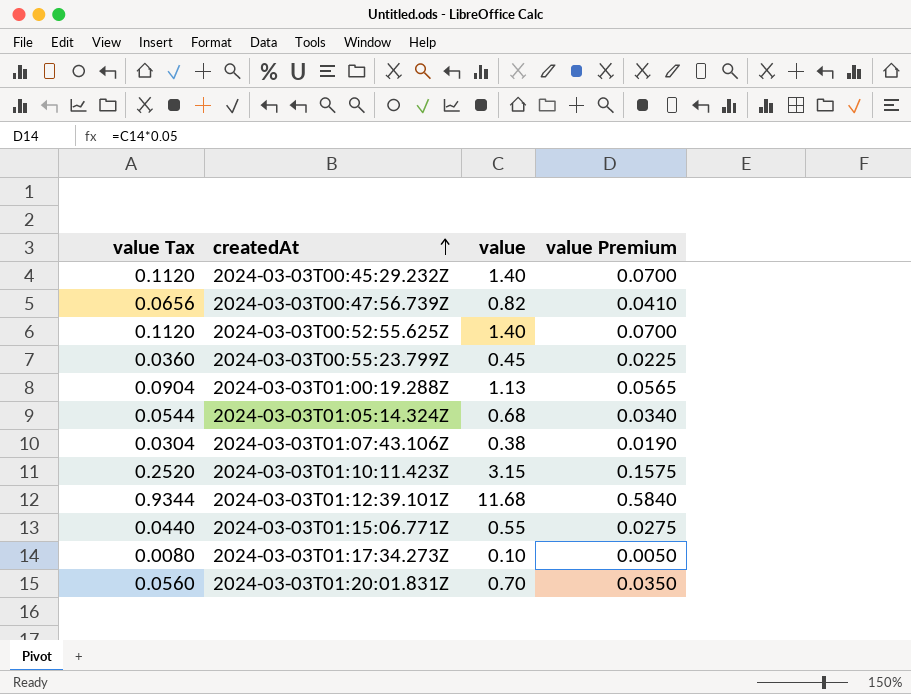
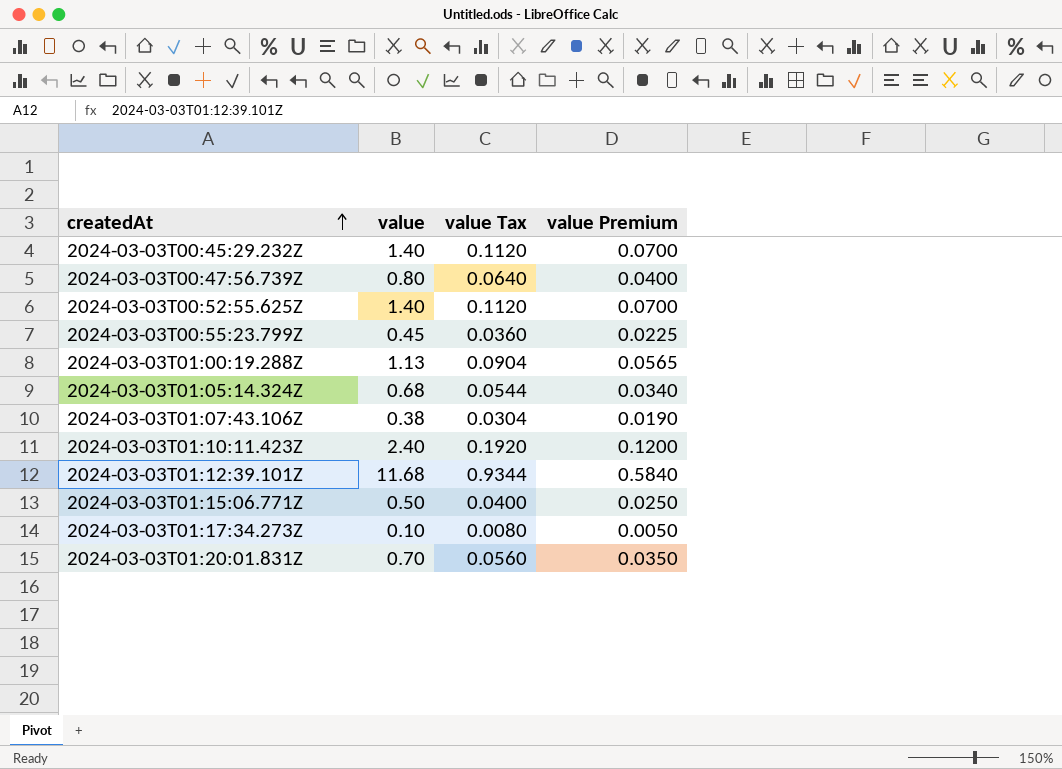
column value Tax | position: 1 -> 3
2024-03-03T00:47:56.739Z | value: 0.82 -> 0.80
2024-03-03T00:47:56.739Z | value Tax: 0.0656 -> 0.0640
2024-03-03T00:47:56.739Z | value Premium: 0.0410 -> 0.0400
2024-03-03T01:10:11.423Z | value: 3.15 -> 2.40
2024-03-03T01:10:11.423Z | value Tax: 0.2520 -> 0.1920
2024-03-03T01:10:11.423Z | value Premium: 0.1575 -> 0.1200
2024-03-03T01:15:06.771Z | value: 0.55 -> 0.50
2024-03-03T01:15:06.771Z | value Tax: 0.0440 -> 0.0400
2024-03-03T01:15:06.771Z | value Premium: 0.0275 -> 0.0250

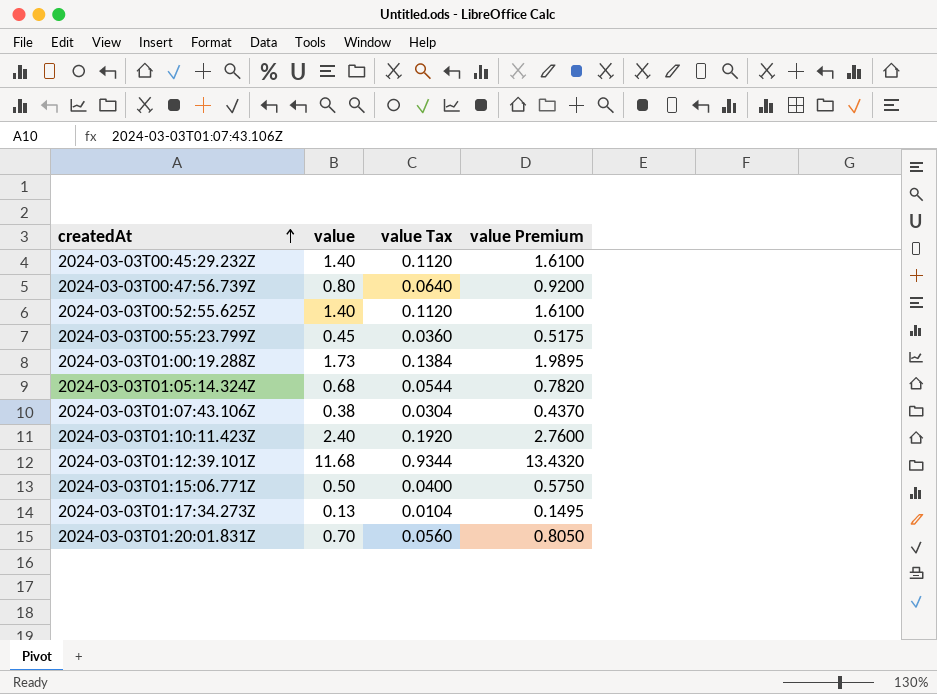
column value Premium | formula: [value] * 0.05 -> [value] * 1.15
2024-03-03T01:00:19.288Z | value: 1.13 -> 1.73
2024-03-03T01:00:19.288Z | value Tax: 0.0904 -> 0.1384
2024-03-03T01:17:34.273Z | value: 0.10 -> 0.13
2024-03-03T01:17:34.273Z | value Tax: 0.0080 -> 0.0104

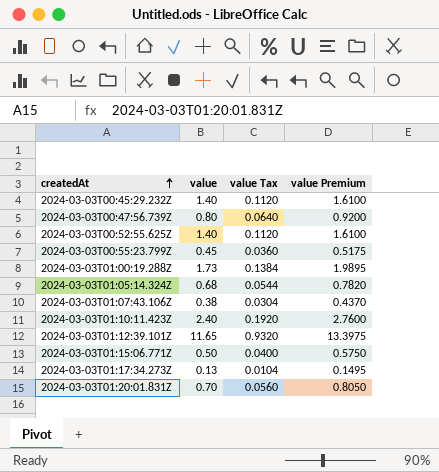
2024-03-03T01:12:39.101Z | value: 11.68 -> 11.65
2024-03-03T01:12:39.101Z | value Tax: 0.9344 -> 0.9320
2024-03-03T01:12:39.101Z | value Premium: 13.4320 -> 13.3975

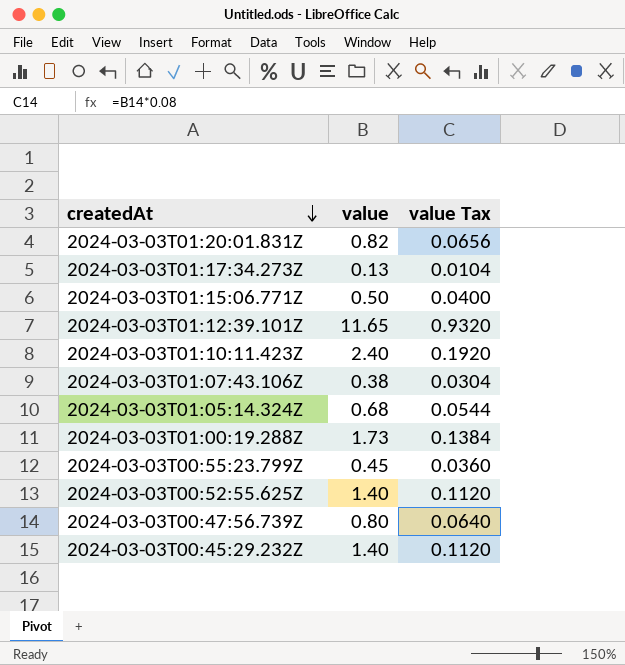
row order: createdAt ascending -> createdAt descending
column value Premium | formula: [value] * 1.15 -> none
2024-03-03T01:20:01.831Z | value: 0.70 -> 0.82
2024-03-03T01:20:01.831Z | value Tax: 0.0560 -> 0.0656

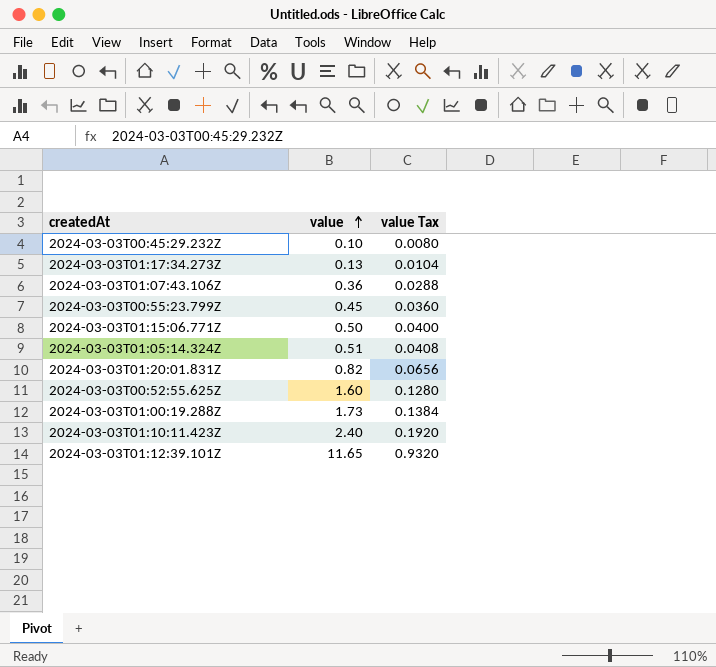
row order: createdAt descending -> value ascending
row 2024-03-03T00:47:56.739Z: 0.80 | 0.0640 -> none
2024-03-03T00:45:29.232Z | value: 1.40 -> 0.10
2024-03-03T00:45:29.232Z | value Tax: 0.1120 -> 0.0080
2024-03-03T01:07:43.106Z | value: 0.38 -> 0.36
2024-03-03T01:07:43.106Z | value Tax: 0.0304 -> 0.0288
2024-03-03T01:05:14.324Z | value: 0.68 -> 0.51
2024-03-03T01:05:14.324Z | value Tax: 0.0544 -> 0.0408
2024-03-03T00:52:55.625Z | value: 1.40 -> 1.60
2024-03-03T00:52:55.625Z | value Tax: 0.1120 -> 0.1280

